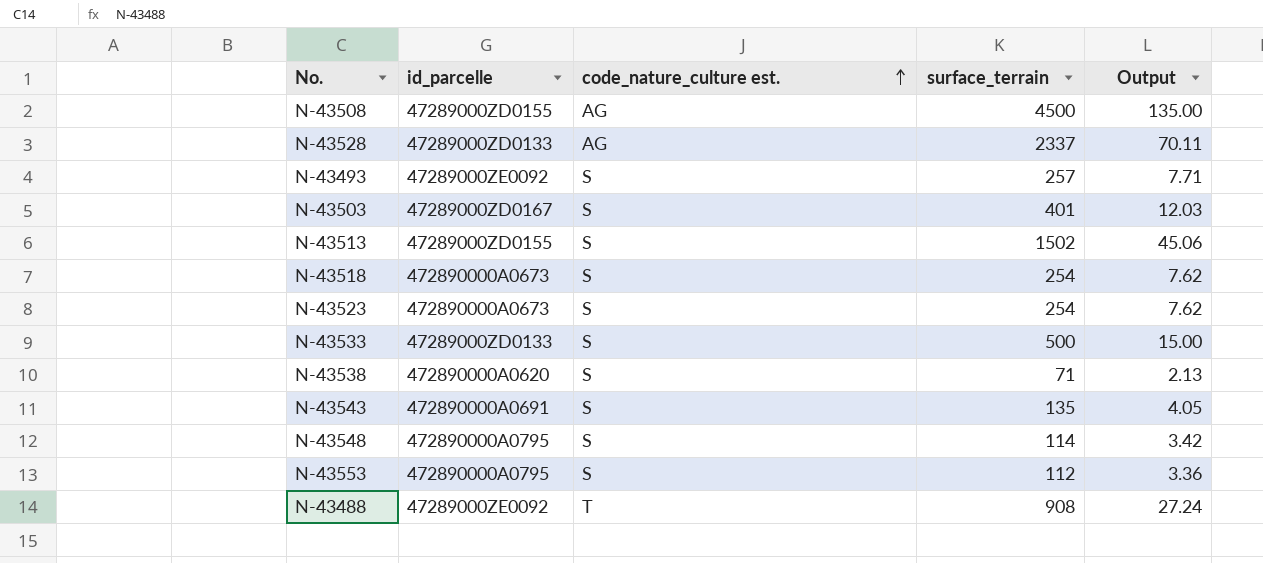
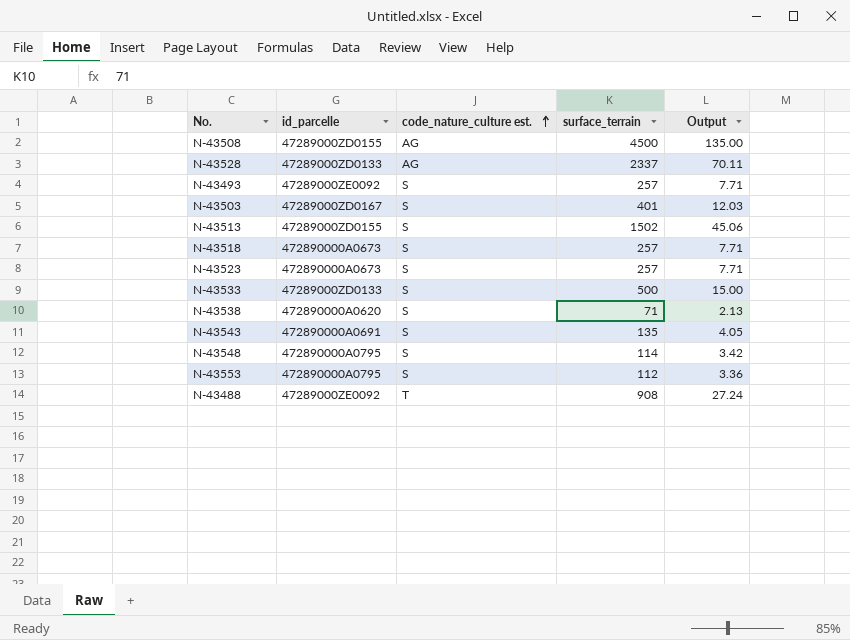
N-43518 | surface_terrain: 254 -> 257
N-43518 | Output: 7.62 -> 7.71
N-43523 | surface_terrain: 254 -> 257
N-43523 | Output: 7.62 -> 7.71

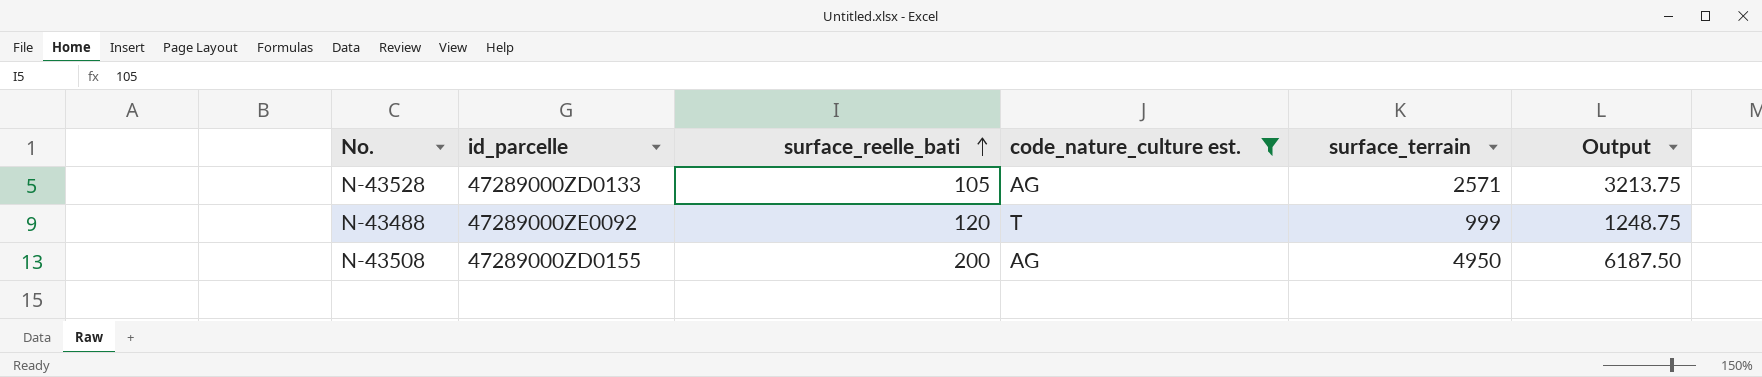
filter: none -> code_nature_culture est. != S
row order: code_nature_culture est. ascending -> surface_reelle_bati ascending
column surface_reelle_bati | position: none -> 3
column Output | formula: [surface_terrain] * 0.03 -> [surface_terrain] * 1.25
N-43528 | surface_terrain: 2337 -> 2571
N-43488 | surface_terrain: 908 -> 999
N-43508 | surface_terrain: 4500 -> 4950

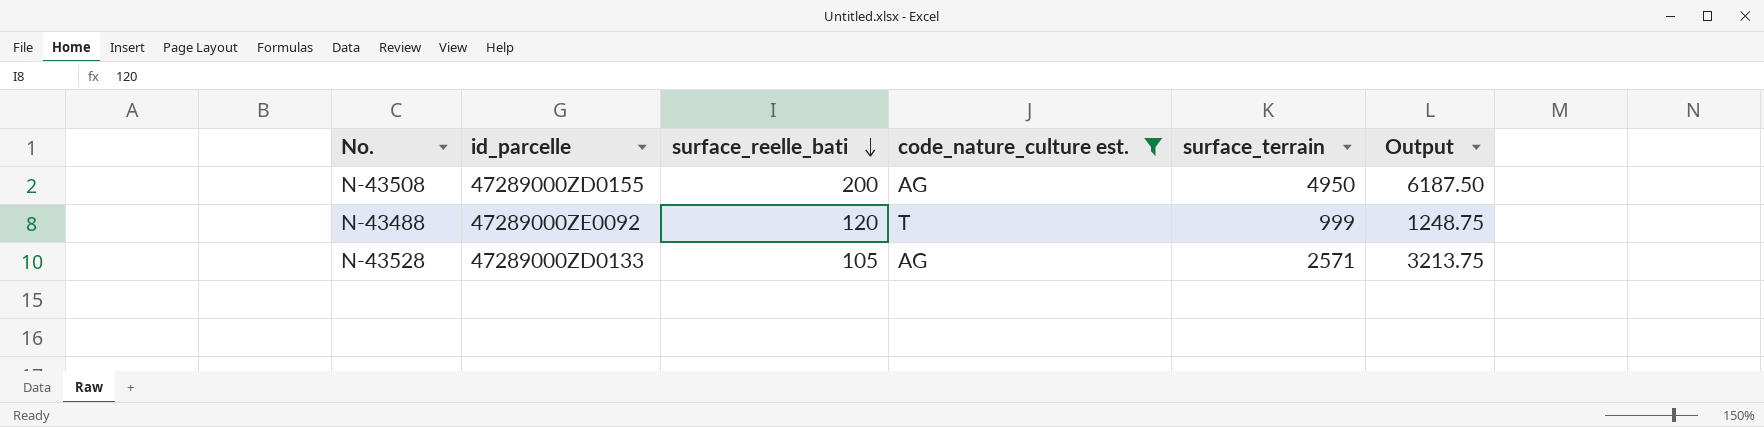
row order: surface_reelle_bati ascending -> surface_reelle_bati descending

